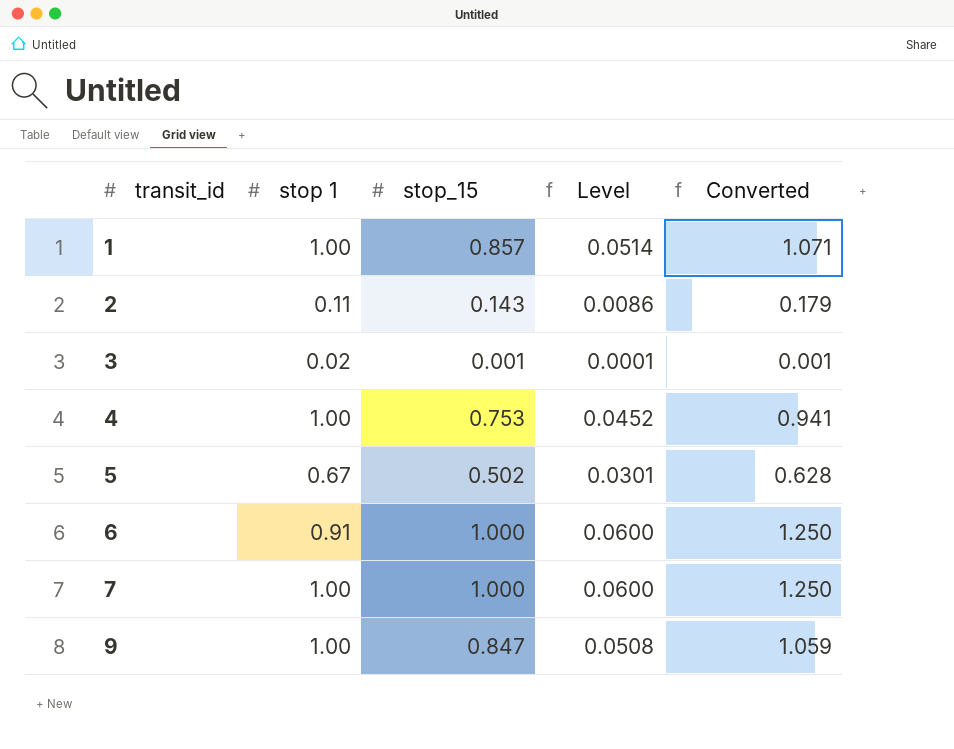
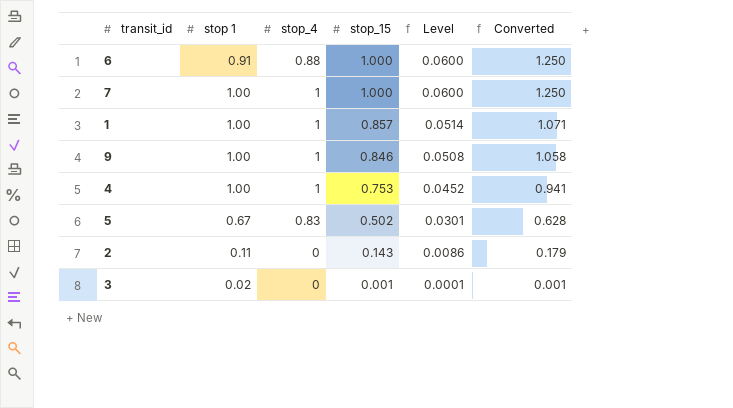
row order: transit_id ascending -> stop_15 descending
column stop_4 | position: none -> 3
9 | stop_15: 0.847 -> 0.846
9 | Converted: 1.059 -> 1.058

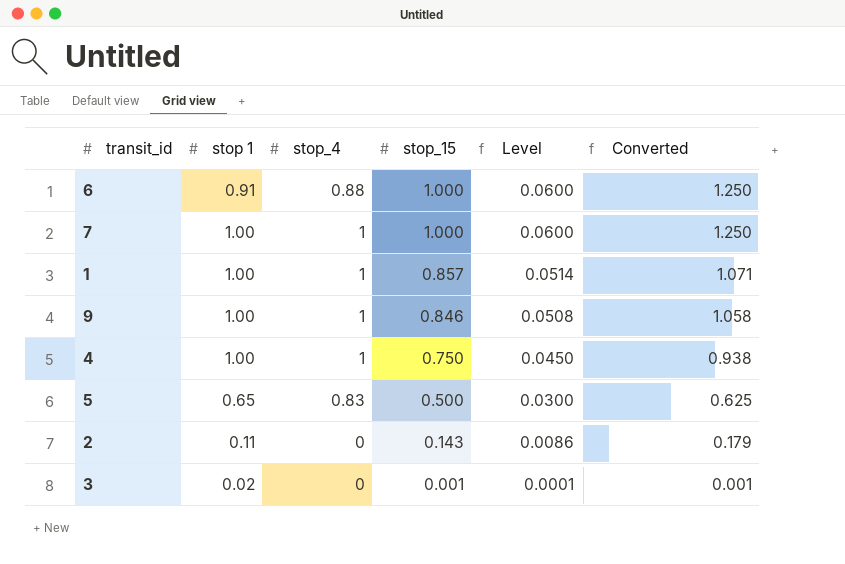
4 | stop_15: 0.753 -> 0.750
4 | Level: 0.0452 -> 0.0450
4 | Converted: 0.941 -> 0.938
5 | stop 1: 0.67 -> 0.65
5 | stop_15: 0.502 -> 0.500
5 | Level: 0.0301 -> 0.0300
5 | Converted: 0.628 -> 0.625

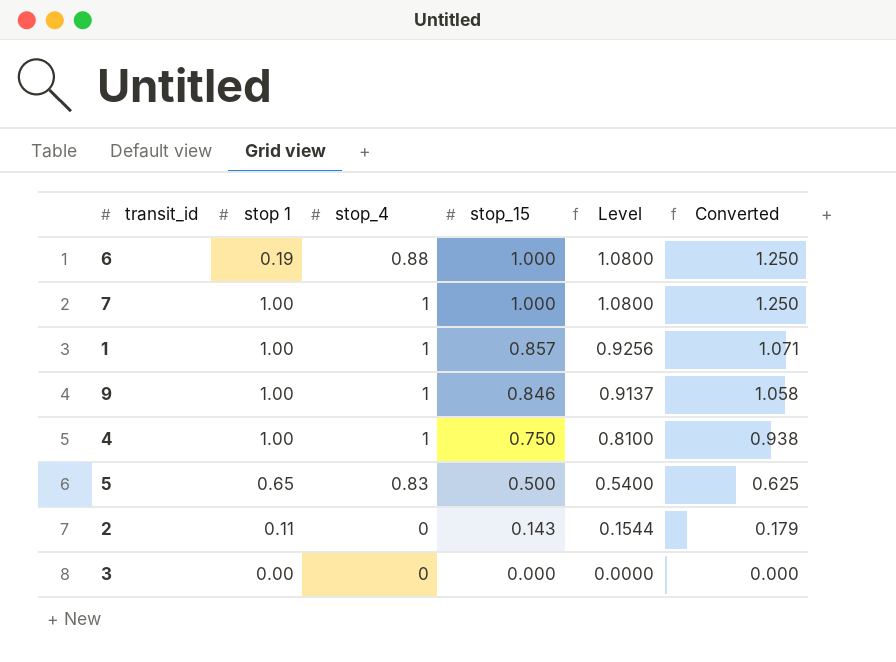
column Level | formula: [stop_15] * 0.06 -> [stop_15] * 1.08
6 | stop 1: 0.91 -> 0.19
3 | stop 1: 0.02 -> 0.00
3 | stop_15: 0.001 -> 0.000
3 | Converted: 0.001 -> 0.000

